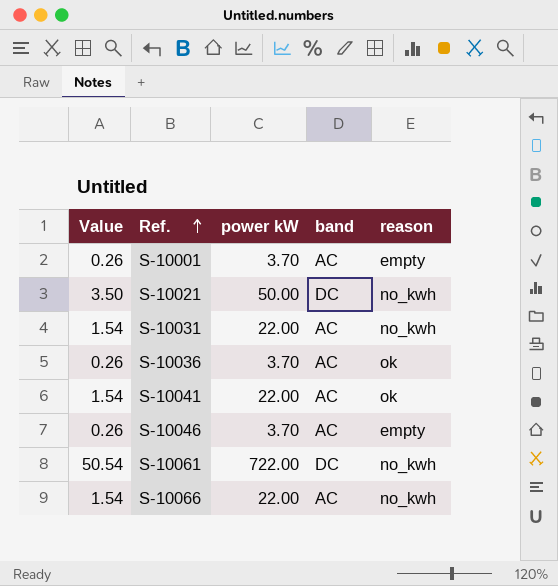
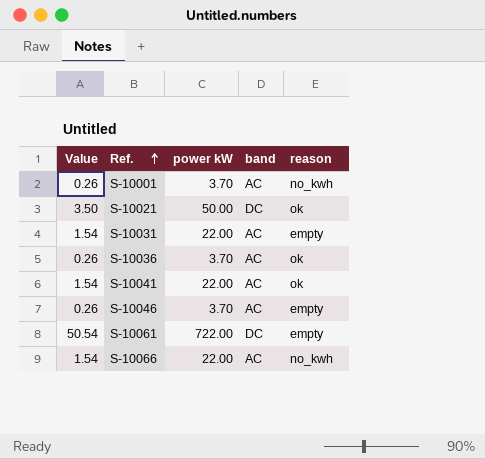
S-10001 | reason: empty -> no_kwh
S-10021 | reason: no_kwh -> ok
S-10031 | reason: no_kwh -> empty
S-10061 | reason: no_kwh -> empty

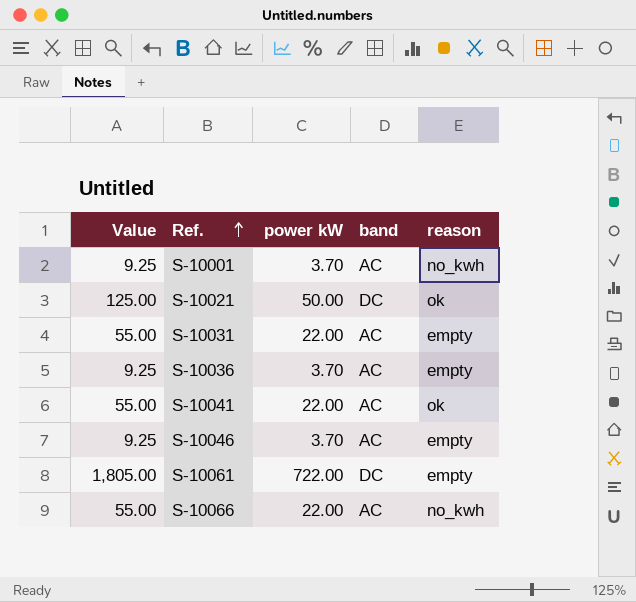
column Value | formula: [power kW] * 0.07 -> [power kW] * 2.5
S-10036 | reason: ok -> empty

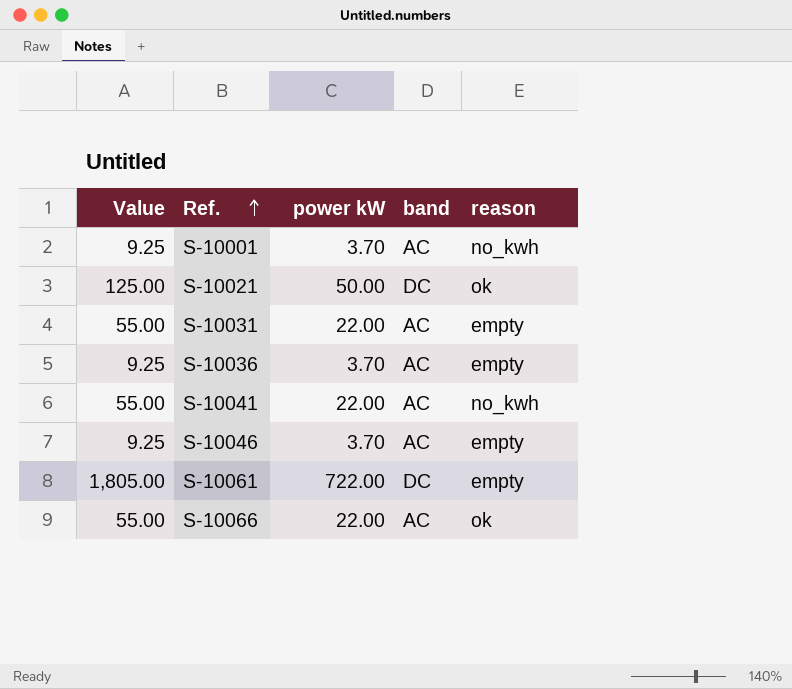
S-10041 | reason: ok -> no_kwh
S-10066 | reason: no_kwh -> ok

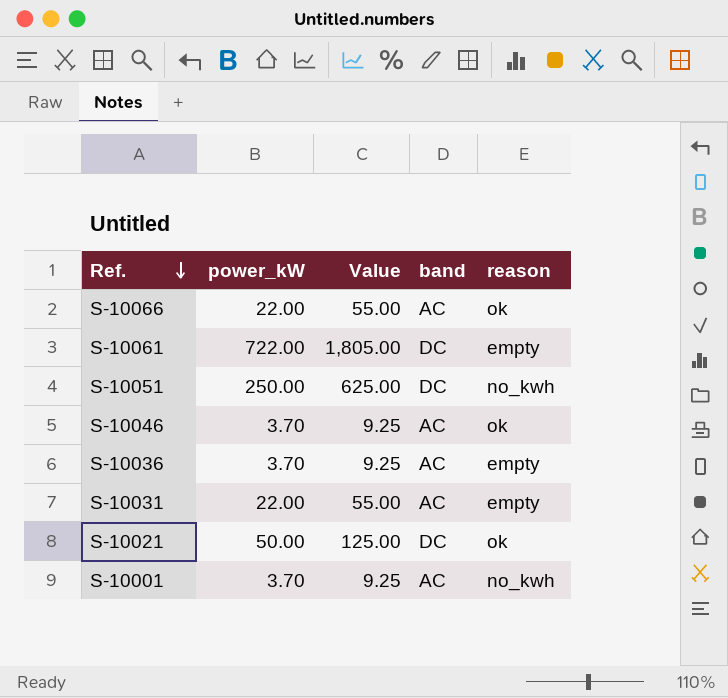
row order: Ref. ascending -> Ref. descending
column name: power kW -> power_kW
column Value | position: 1 -> 3
row S-10041: 55.00 | 22.00 | AC | no_kwh -> none
row S-10051: none -> 250.00 | 625.00 | DC | no_kwh
S-10046 | reason: empty -> ok

